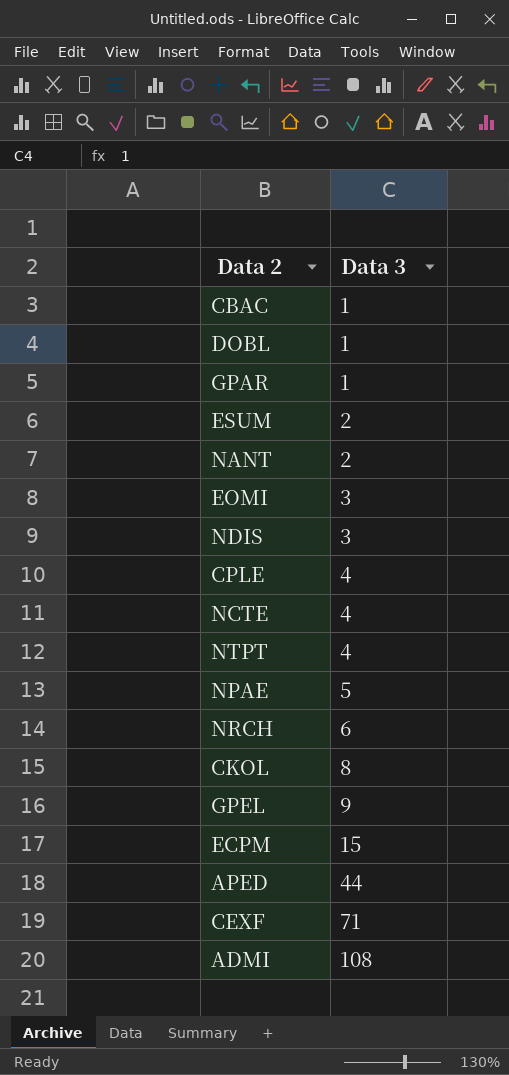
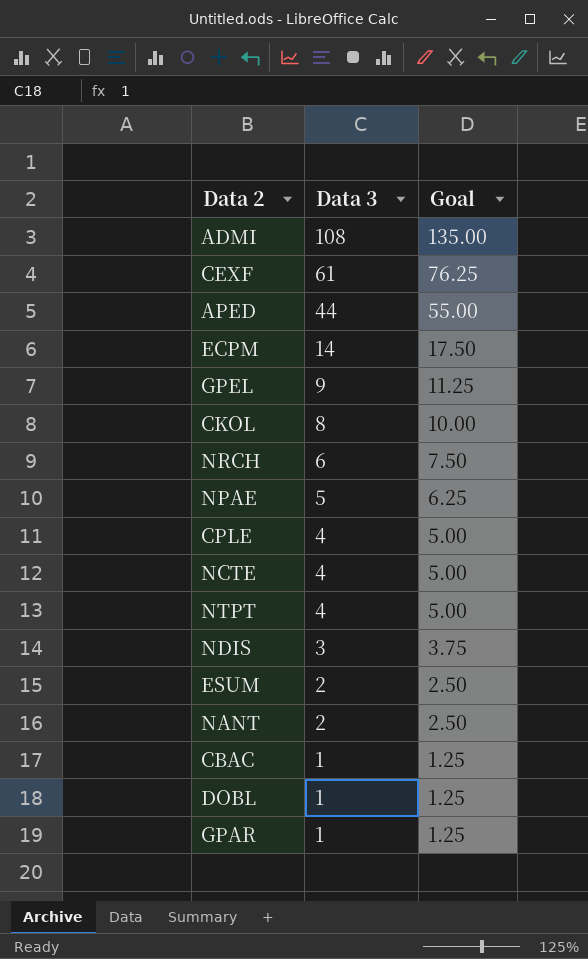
row order: Data 3 ascending -> Data 3 descending
column Goal | formula: none -> [Data 3] * 1.25
row EOMI: 3 -> none
CEXF | Data 3: 71 -> 61
ECPM | Data 3: 15 -> 14

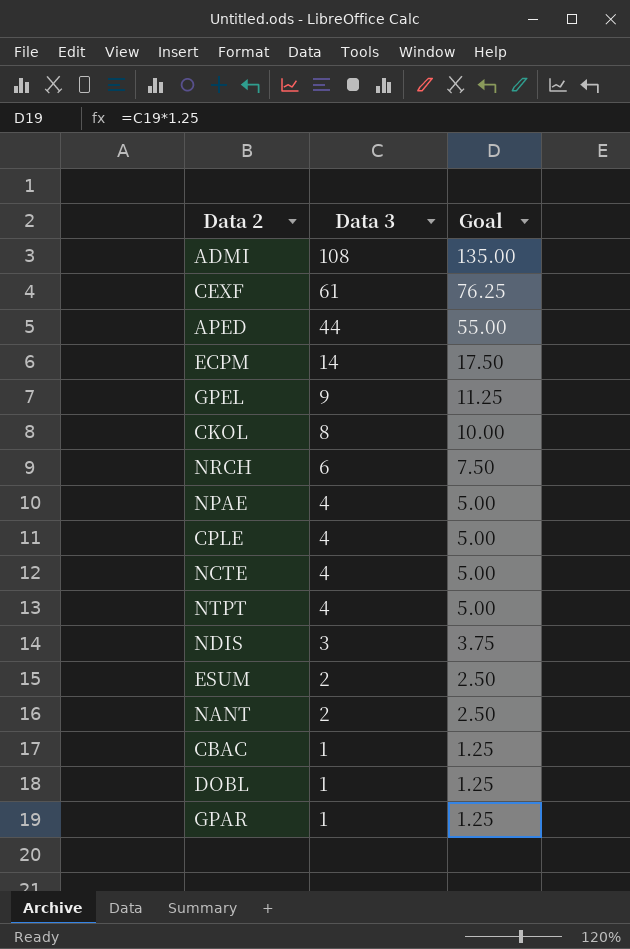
NPAE | Data 3: 5 -> 4
NPAE | Goal: 6.25 -> 5.00

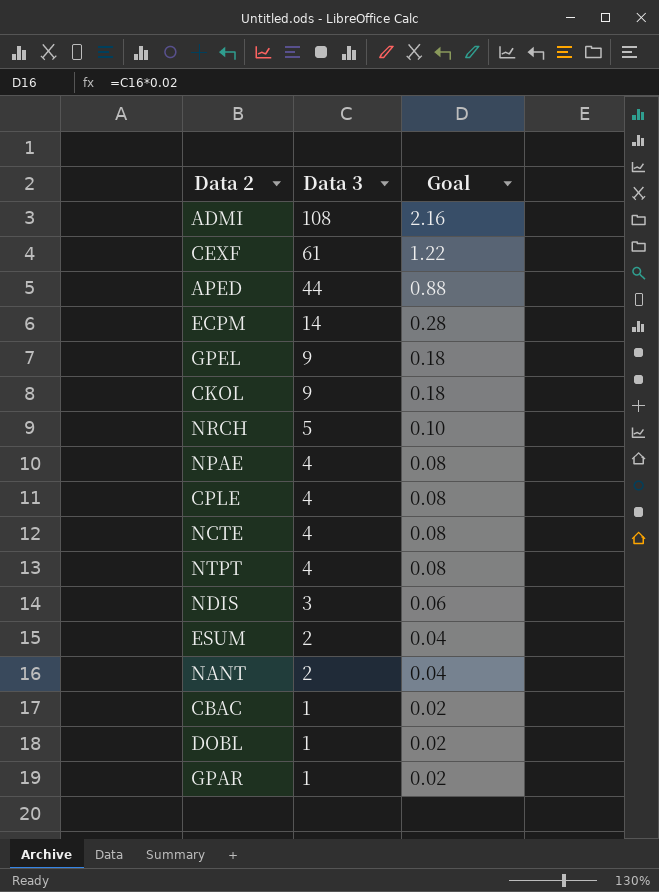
column Goal | formula: [Data 3] * 1.25 -> [Data 3] * 0.02
CKOL | Data 3: 8 -> 9
NRCH | Data 3: 6 -> 5

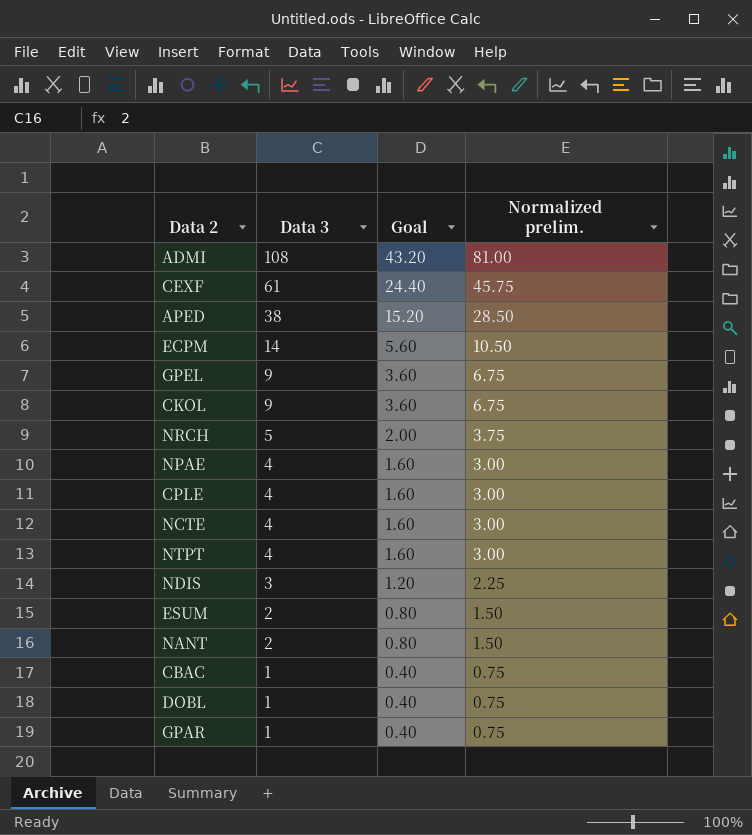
column Goal | formula: [Data 3] * 0.02 -> [Data 3] * 0.4
column Normalized prelim. | formula: none -> [Data 3] * 0.75
APED | Data 3: 44 -> 38

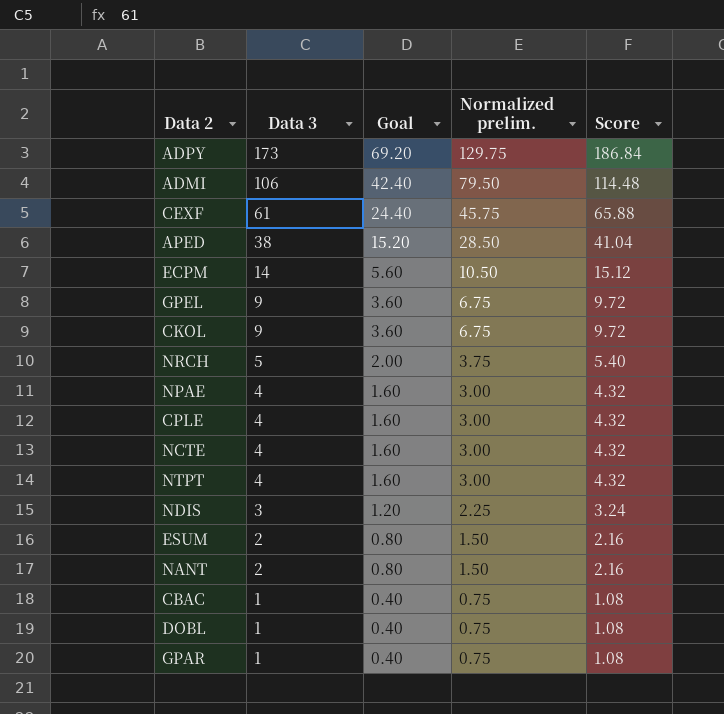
column Score | formula: none -> [Data 3] * 1.08
row ADPY: none -> 173 | 69.20 | 129.75 | 186.84
ADMI | Data 3: 108 -> 106
ADMI | Goal: 43.20 -> 42.40
ADMI | Normalized prelim.: 81.00 -> 79.50

